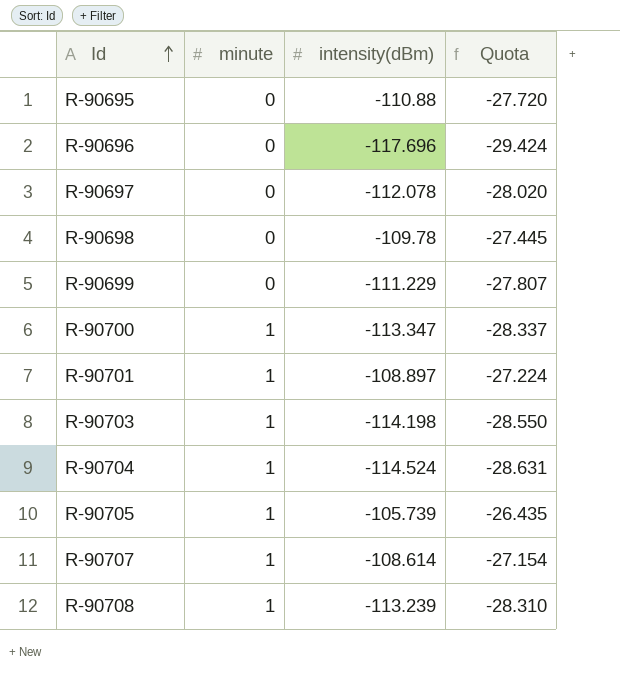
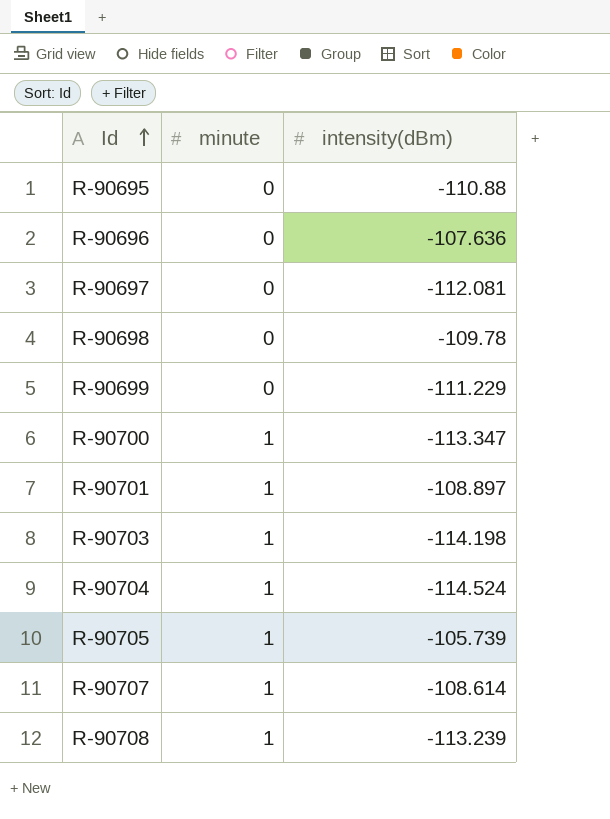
column Quota | formula: [intensity(dBm)] * 0.25 -> none
R-90696 | intensity(dBm): -117.696 -> -107.636
R-90697 | intensity(dBm): -112.078 -> -112.081

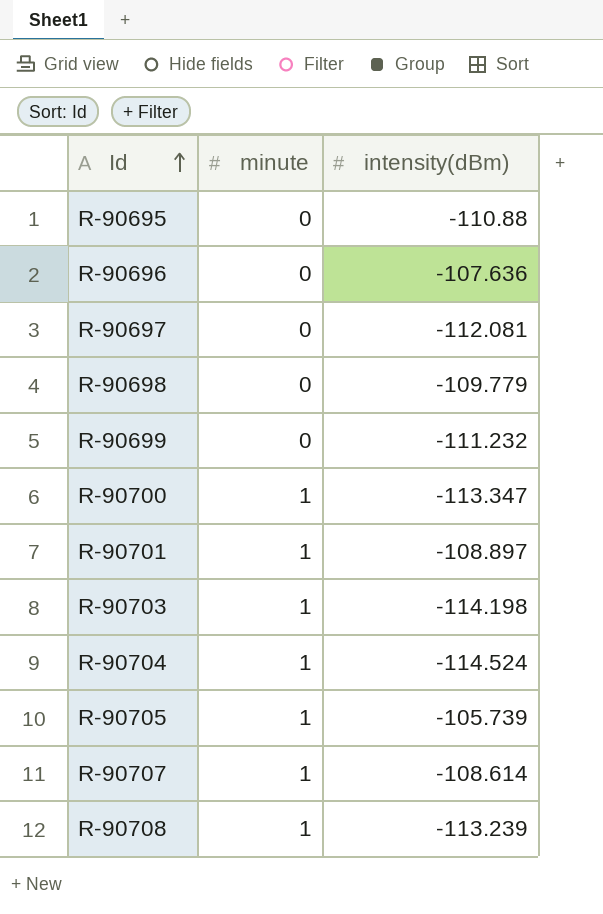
R-90698 | intensity(dBm): -109.78 -> -109.779
R-90699 | intensity(dBm): -111.229 -> -111.232

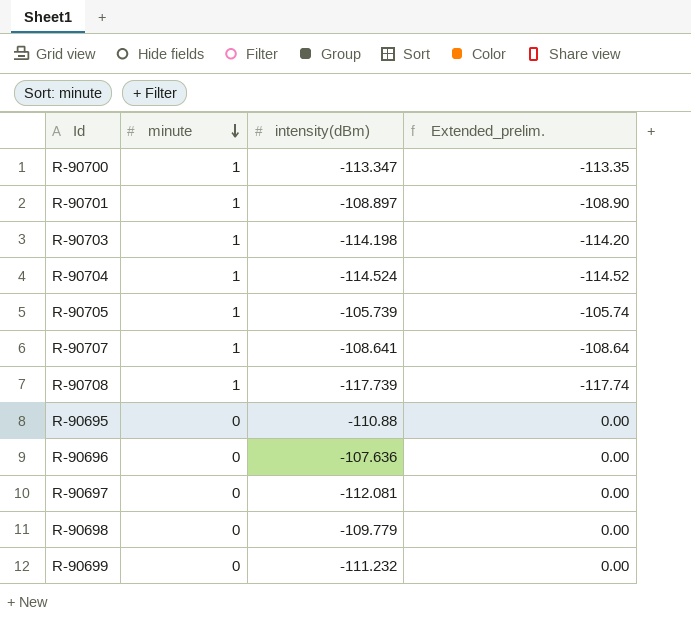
row order: Id ascending -> minute descending
column Extended_prelim. | formula: none -> [minute] * [intensity(dBm)]
R-90707 | intensity(dBm): -108.614 -> -108.641
R-90708 | intensity(dBm): -113.239 -> -117.739

